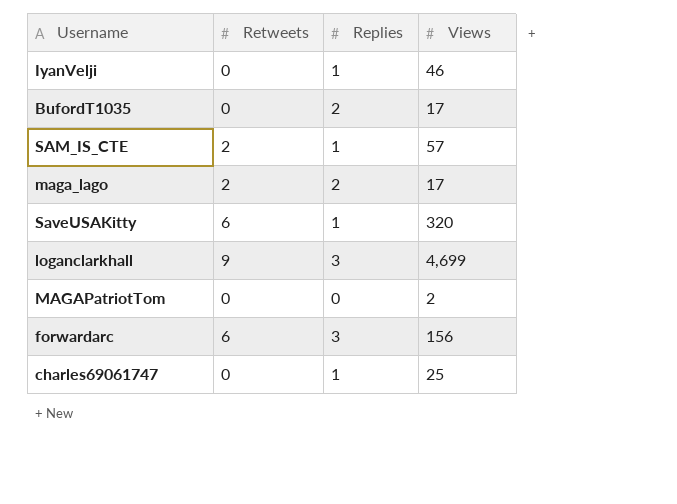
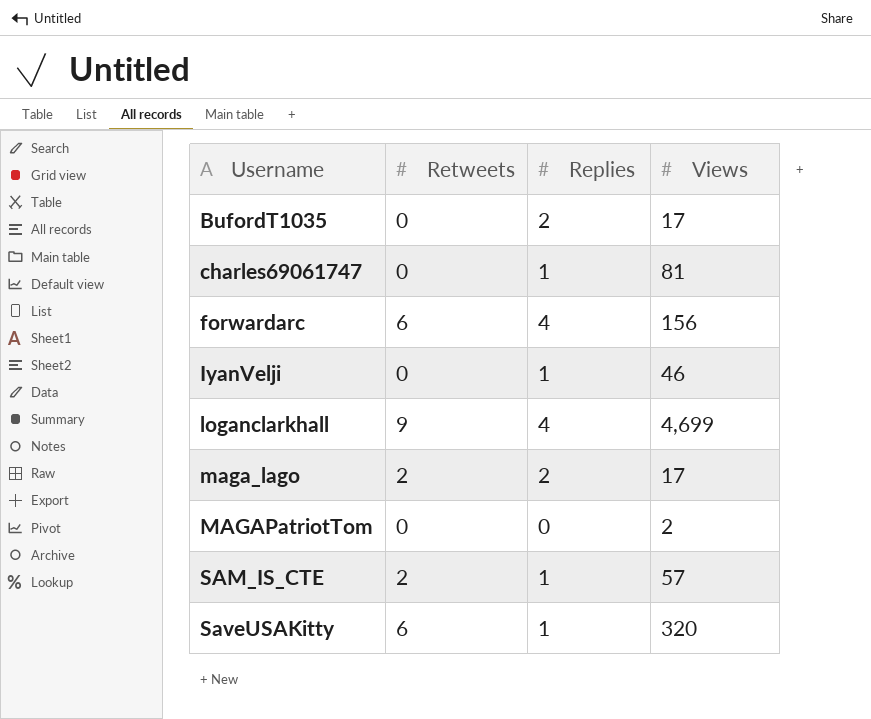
row order: none -> Username ascending
charles69061747 | Views: 25 -> 81
forwardarc | Replies: 3 -> 4
loganclarkhall | Replies: 3 -> 4

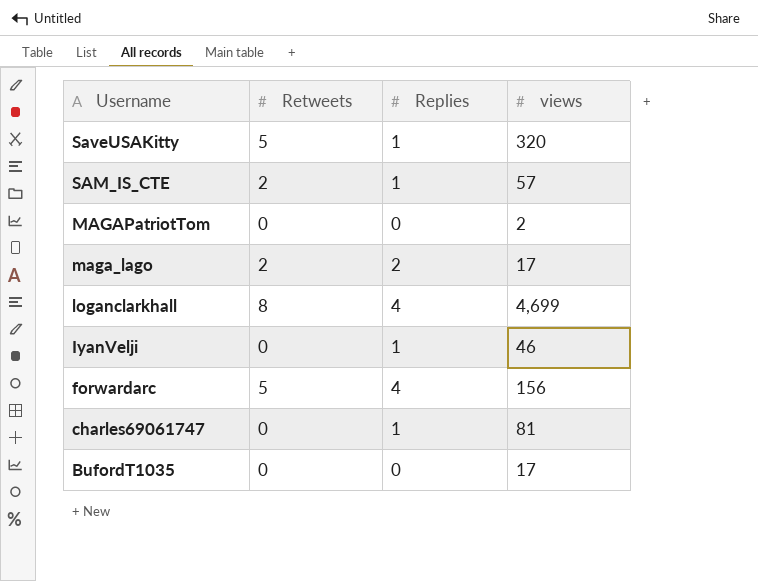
row order: Username ascending -> Username descending
column name: Views -> views
SaveUSAKitty | Retweets: 6 -> 5
loganclarkhall | Retweets: 9 -> 8
forwardarc | Retweets: 6 -> 5
BufordT1035 | Replies: 2 -> 0

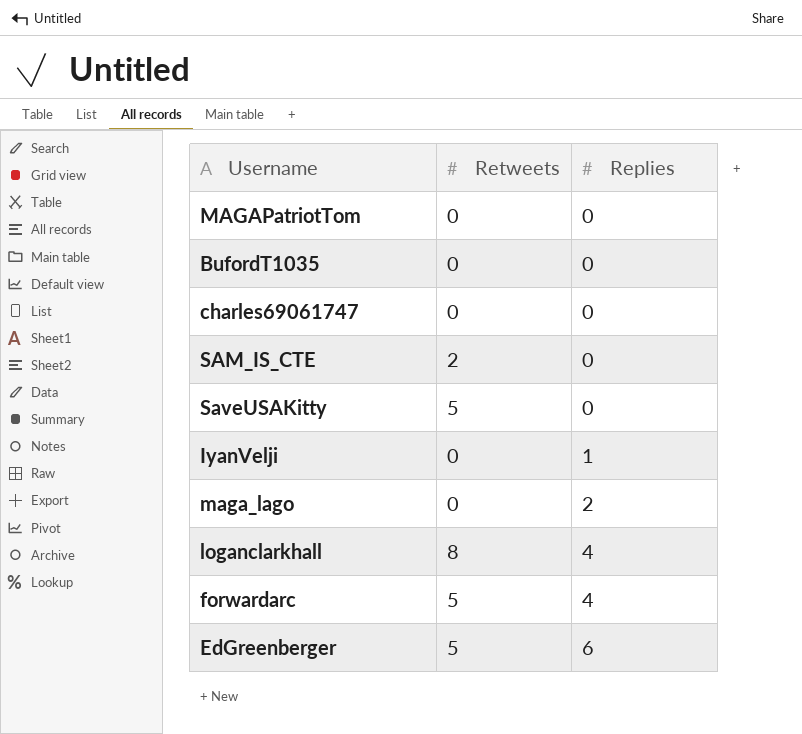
row order: Username descending -> Replies ascending
column views | position: 4 -> none
charles69061747 | Replies: 1 -> 0
SAM_IS_CTE | Replies: 1 -> 0
SaveUSAKitty | Replies: 1 -> 0
maga_lago | Retweets: 2 -> 0
row EdGreenberger: none -> 5 | 6

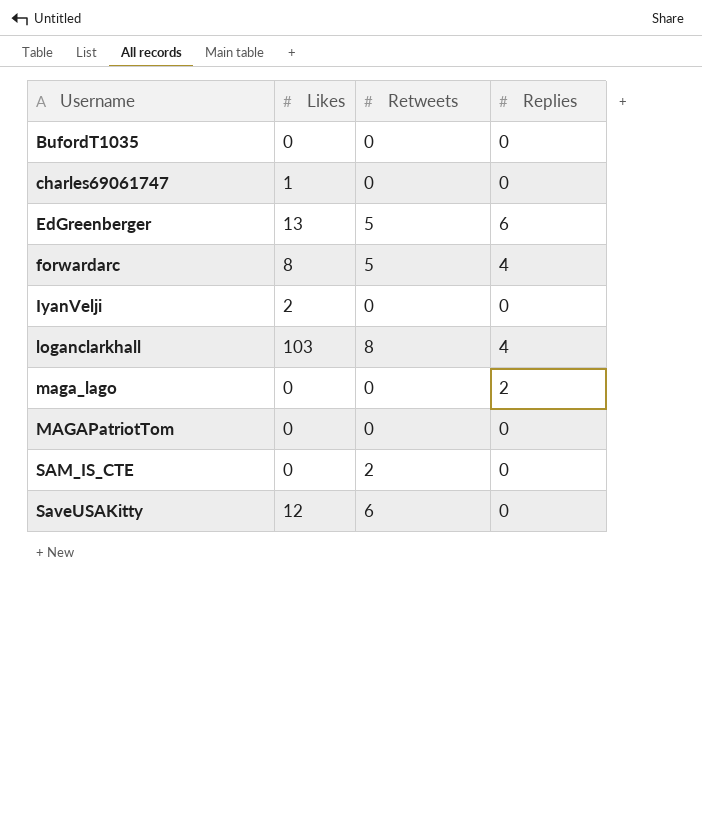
row order: Replies ascending -> Username ascending
column Likes | position: none -> 2
IyanVelji | Replies: 1 -> 0
SaveUSAKitty | Retweets: 5 -> 6

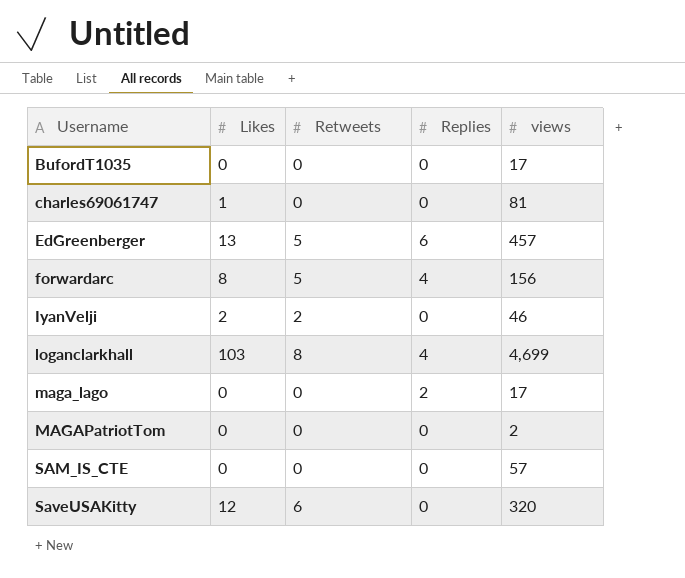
column views | position: none -> 5
IyanVelji | Retweets: 0 -> 2
SAM_IS_CTE | Retweets: 2 -> 0

